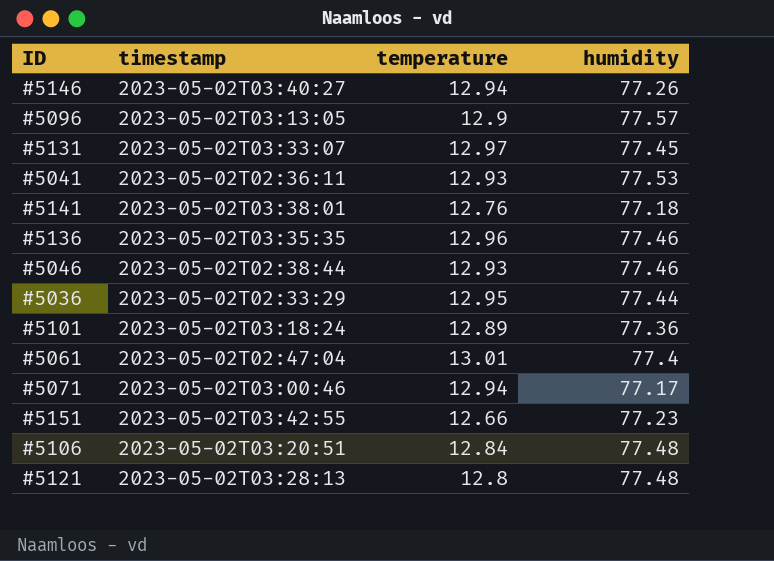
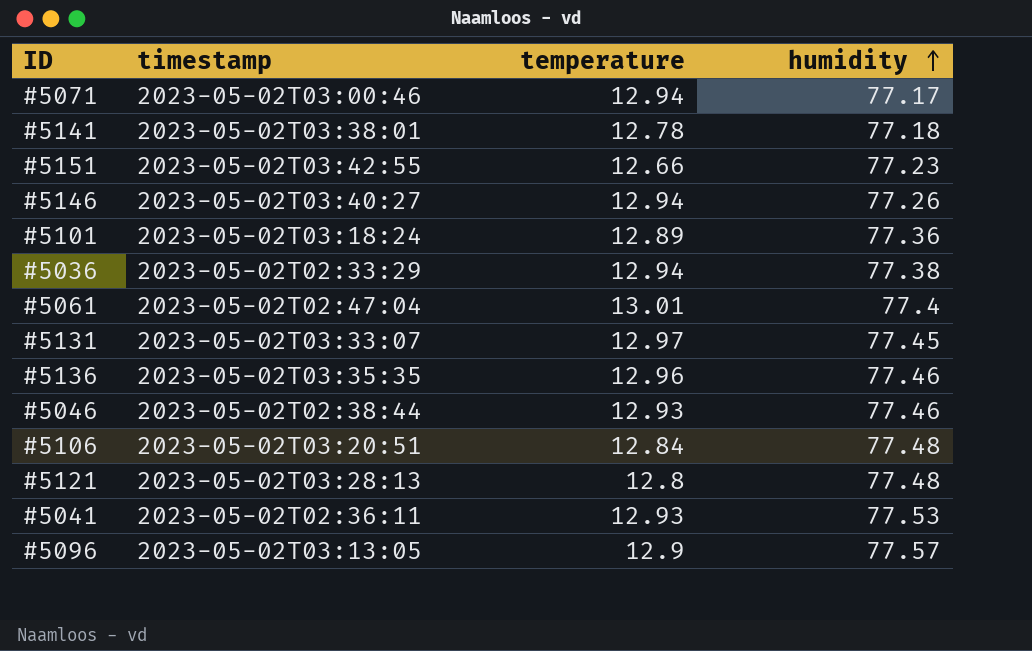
row order: none -> humidity ascending
#5141 | temperature: 12.76 -> 12.78
#5036 | temperature: 12.95 -> 12.94
#5036 | humidity: 77.44 -> 77.38

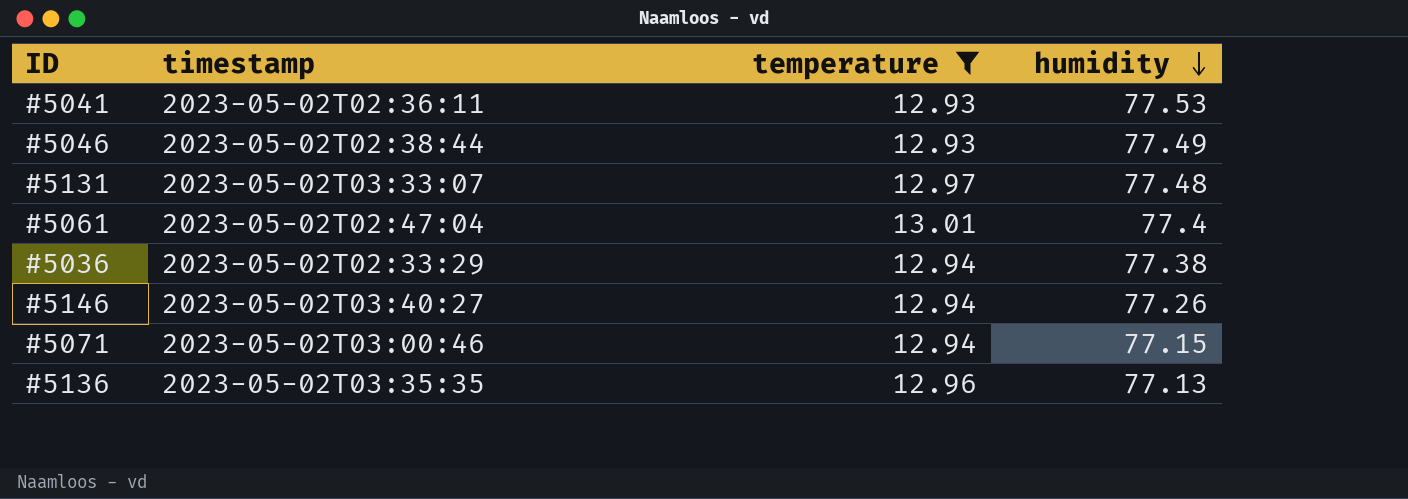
filter: none -> temperature >= 12.93
row order: humidity ascending -> humidity descending
#5046 | humidity: 77.46 -> 77.49
#5131 | humidity: 77.45 -> 77.48
#5071 | humidity: 77.17 -> 77.15
#5136 | humidity: 77.46 -> 77.13

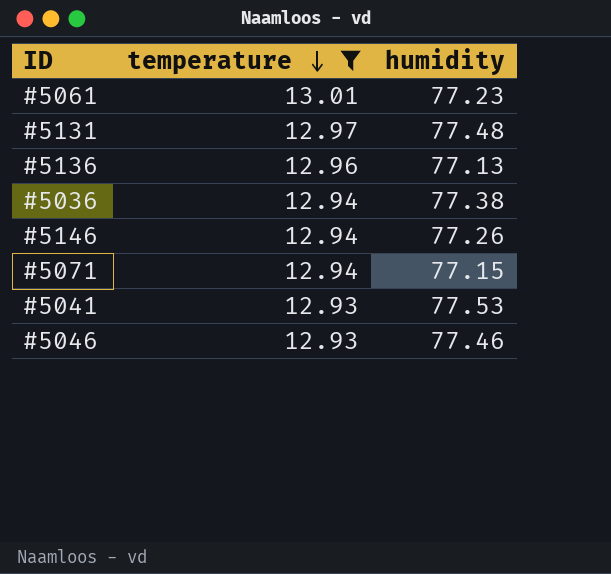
row order: humidity descending -> temperature descending
column timestamp | position: 2 -> none
#5061 | humidity: 77.4 -> 77.23
#5046 | humidity: 77.49 -> 77.46

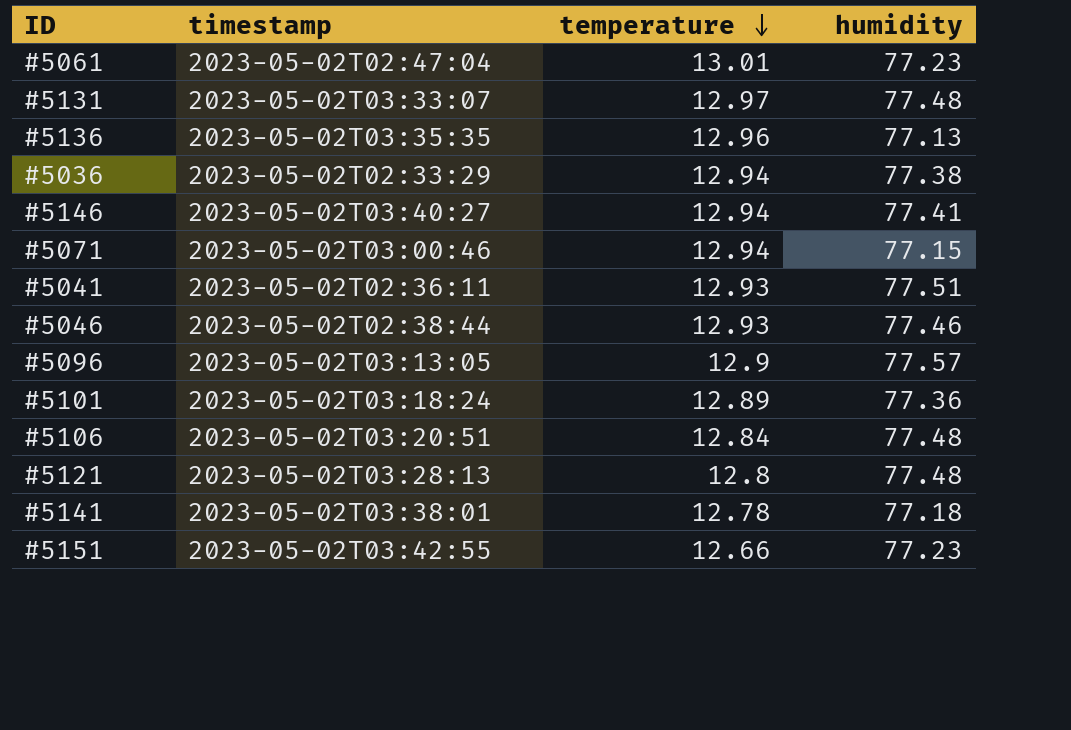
filter: temperature >= 12.93 -> none
column timestamp | position: none -> 2
#5146 | humidity: 77.26 -> 77.41
#5041 | humidity: 77.53 -> 77.51

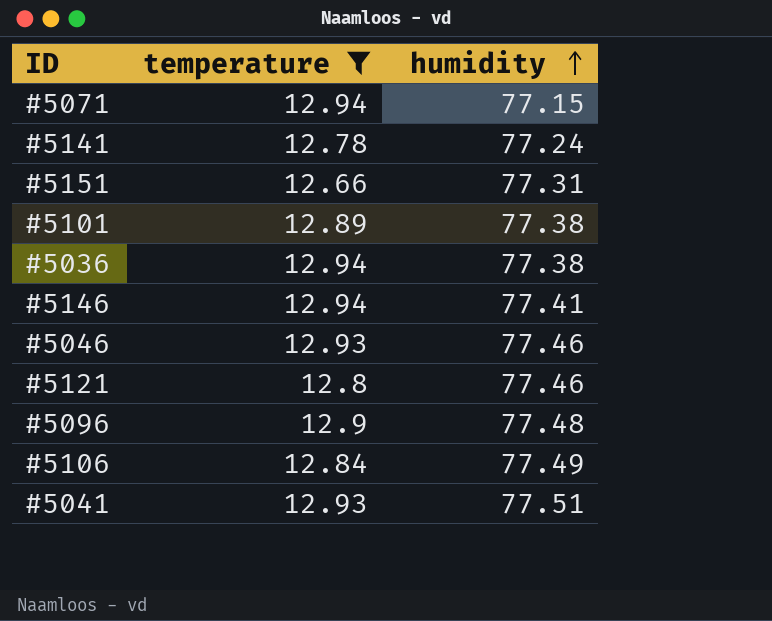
filter: none -> temperature <= 12.94
row order: temperature descending -> humidity ascending
column timestamp | position: 2 -> none
#5141 | humidity: 77.18 -> 77.24
#5151 | humidity: 77.23 -> 77.31
#5101 | humidity: 77.36 -> 77.38
#5121 | humidity: 77.48 -> 77.46
#5096 | humidity: 77.57 -> 77.48
#5106 | humidity: 77.48 -> 77.49

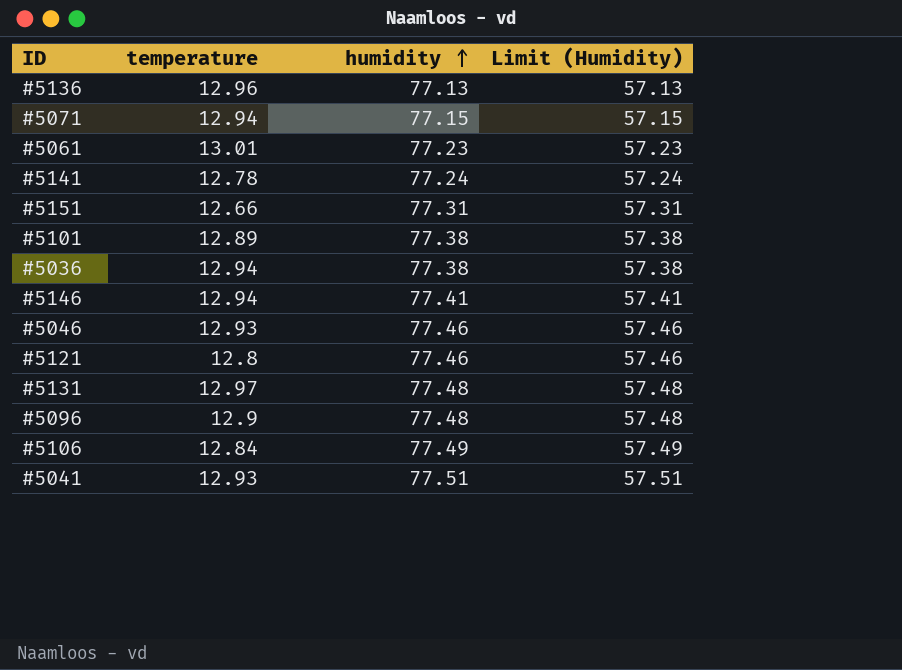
filter: temperature <= 12.94 -> none
column Limit (Humidity) | formula: none -> [humidity] - 20

